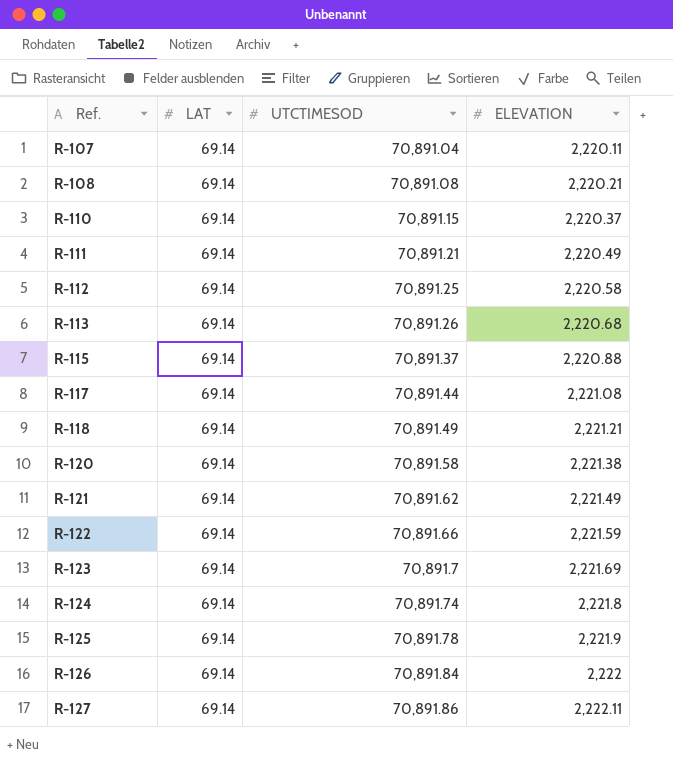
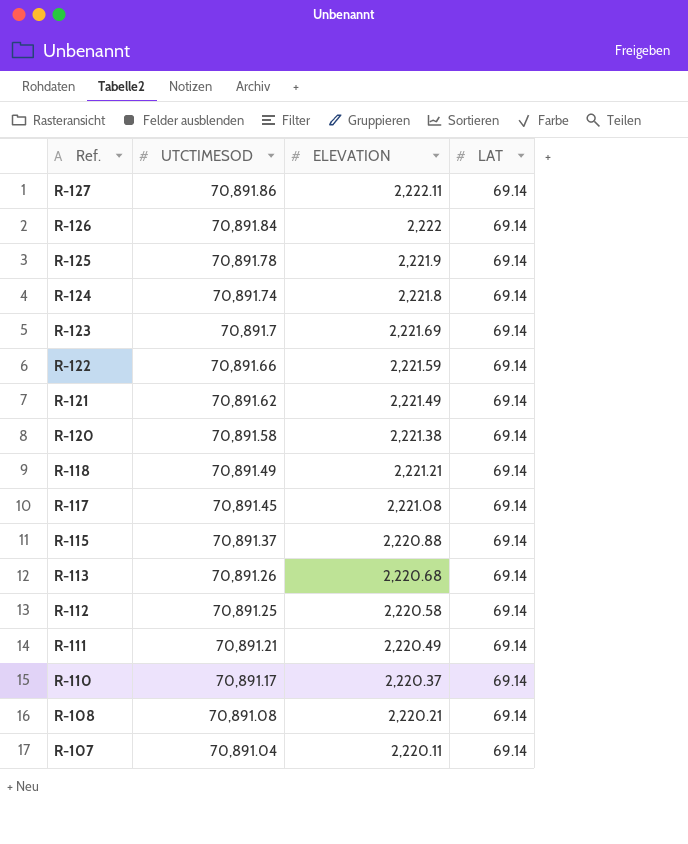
row order: Ref. ascending -> Ref. descending
column LAT | position: 2 -> 4
R-117 | UTCTIMESOD: 70,891.44 -> 70,891.45
R-110 | UTCTIMESOD: 70,891.15 -> 70,891.17

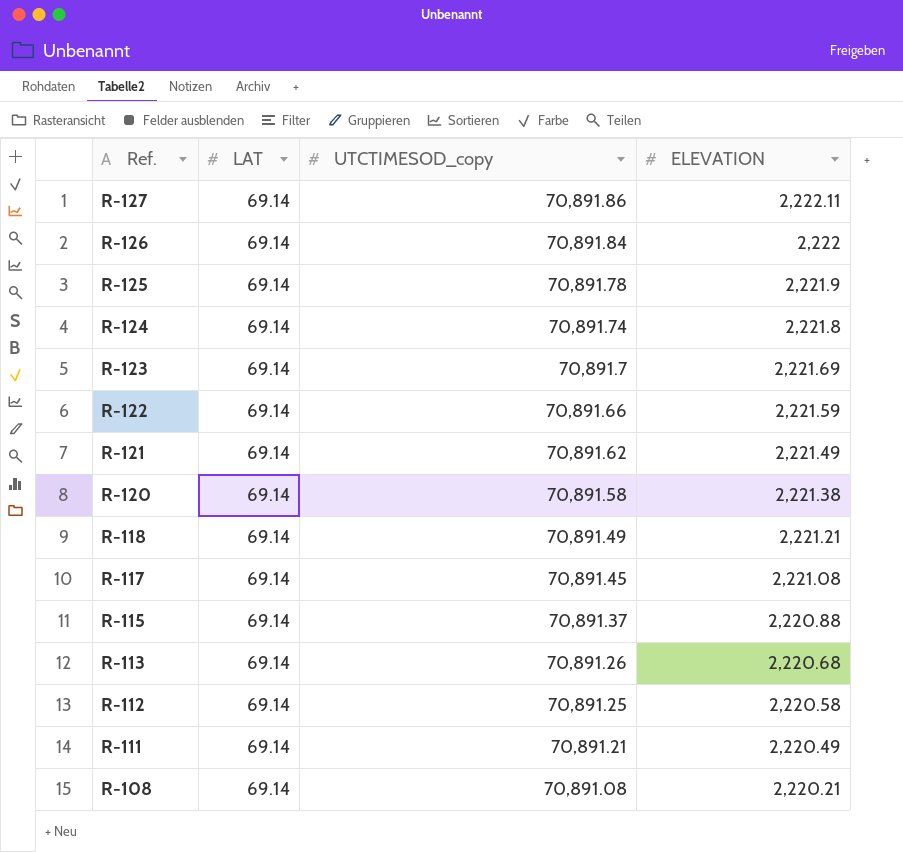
column LAT | position: 4 -> 2
column name: UTCTIMESOD -> UTCTIMESOD_copy
row R-110: 70,891.17 | 2,220.37 | 69.14 -> none
row R-107: 70,891.04 | 2,220.11 | 69.14 -> none

